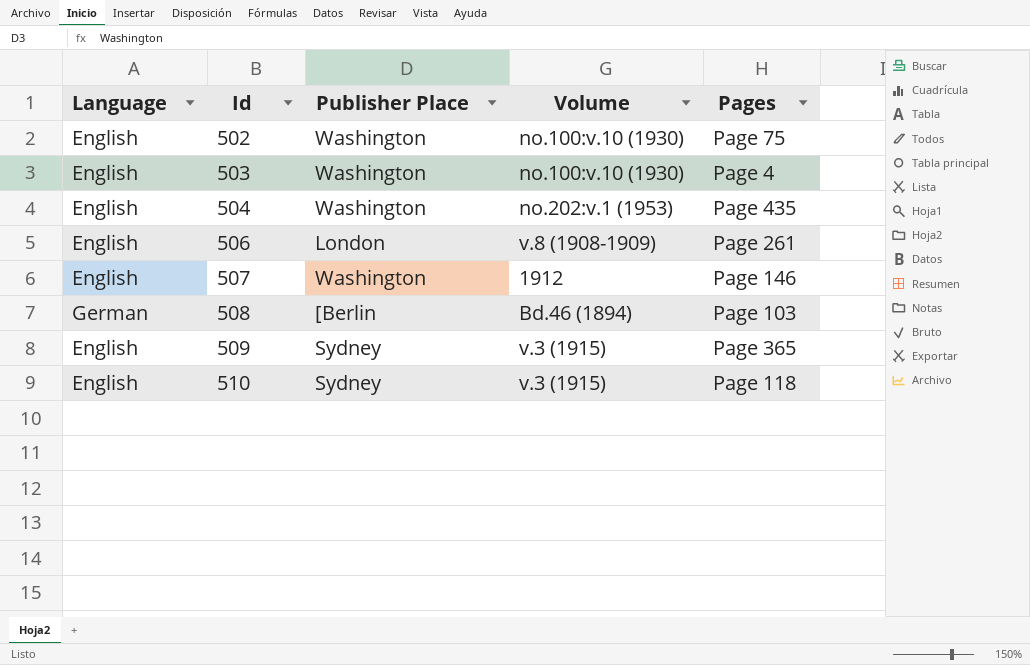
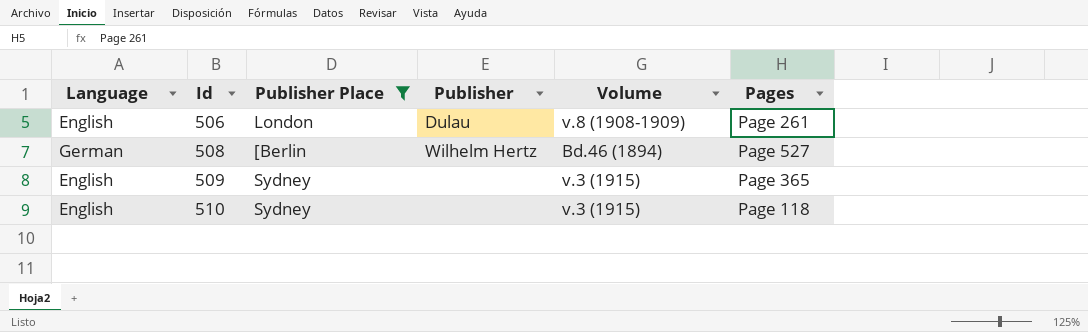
filter: none -> Publisher Place != Washington
column Publisher | position: none -> 4
508 | Pages: Page 103 -> Page 527

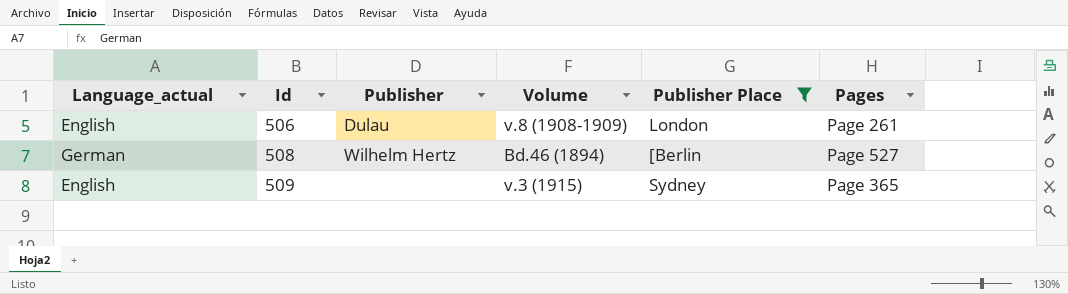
column name: Language -> Language_actual
column Publisher Place | position: 3 -> 5
row 510: English | Sydney | none | v.3 (1915) | Page 118 -> none

